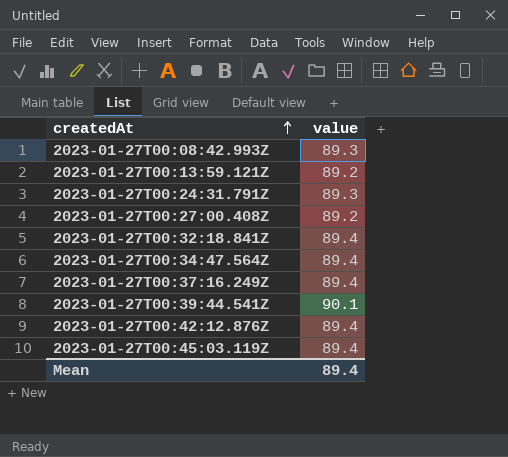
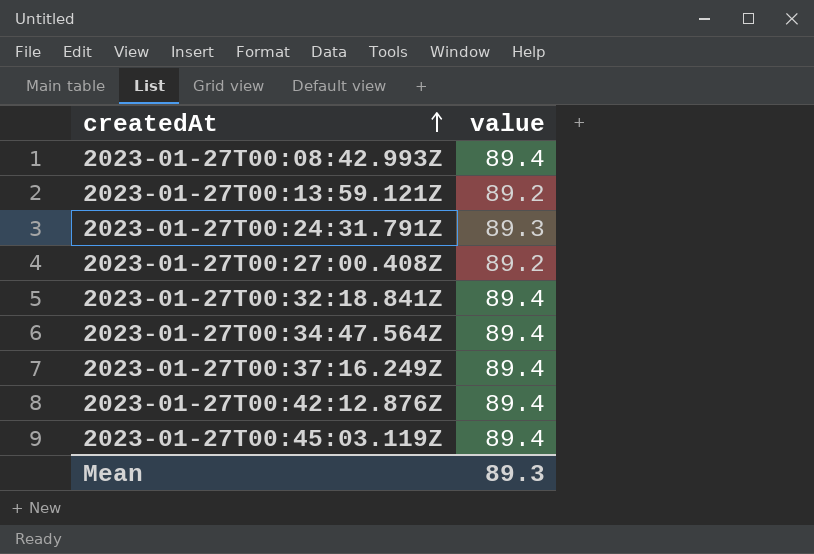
row 2023-01-27T00:39:44.541Z: 90.1 -> none
2023-01-27T00:08:42.993Z | value: 89.3 -> 89.4
Mean | value: 89.4 -> 89.3

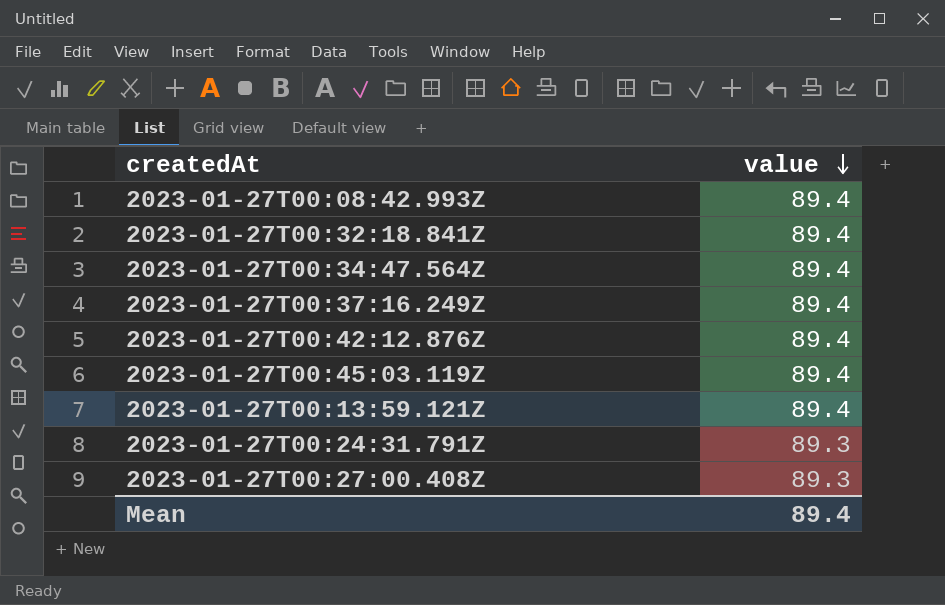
row order: createdAt ascending -> value descending
2023-01-27T00:13:59.121Z | value: 89.2 -> 89.4
2023-01-27T00:27:00.408Z | value: 89.2 -> 89.3
Mean | value: 89.3 -> 89.4

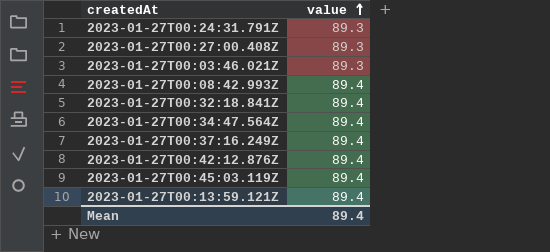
row order: value descending -> value ascending
row 2023-01-27T00:03:46.021Z: none -> 89.3

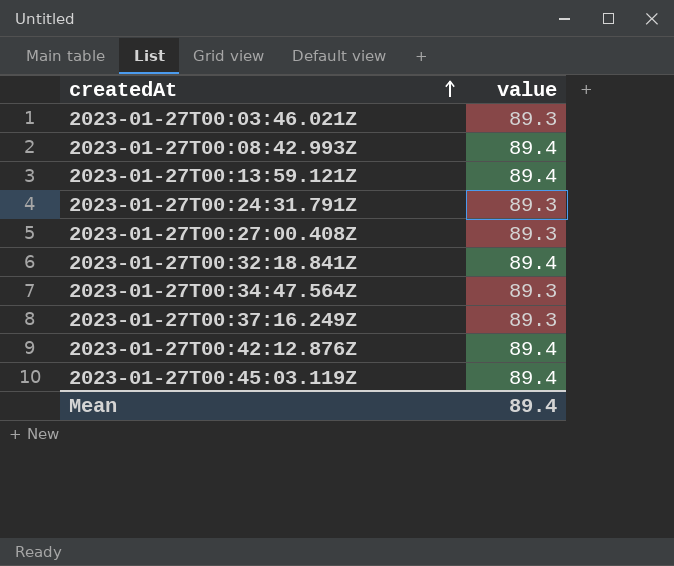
row order: value ascending -> createdAt ascending
2023-01-27T00:34:47.564Z | value: 89.4 -> 89.3
2023-01-27T00:37:16.249Z | value: 89.4 -> 89.3

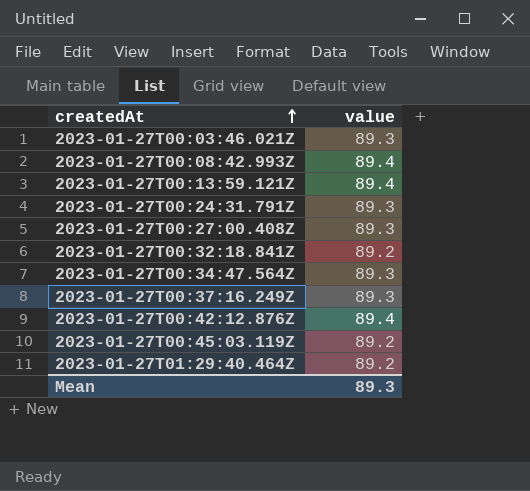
2023-01-27T00:32:18.841Z | value: 89.4 -> 89.2
2023-01-27T00:45:03.119Z | value: 89.4 -> 89.2
row 2023-01-27T01:29:40.464Z: none -> 89.2
Mean | value: 89.4 -> 89.3

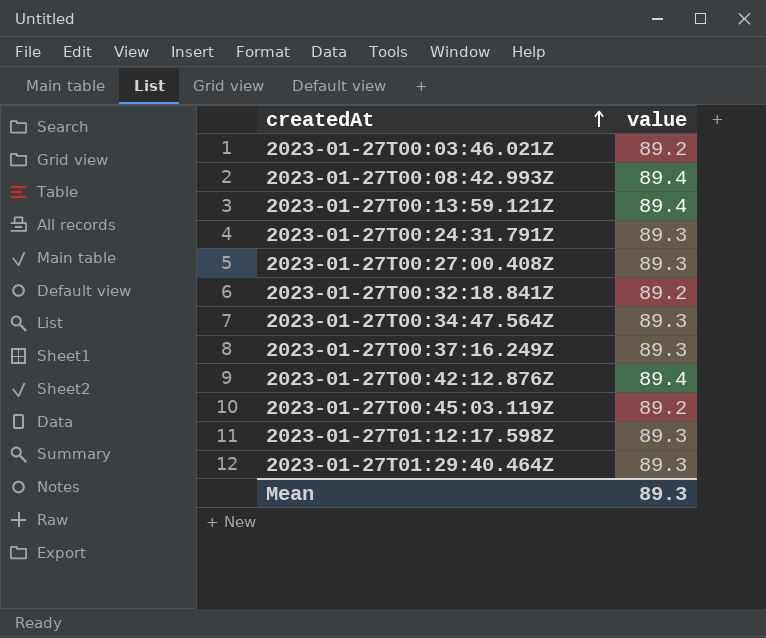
2023-01-27T00:03:46.021Z | value: 89.3 -> 89.2
row 2023-01-27T01:12:17.598Z: none -> 89.3
2023-01-27T01:29:40.464Z | value: 89.2 -> 89.3

